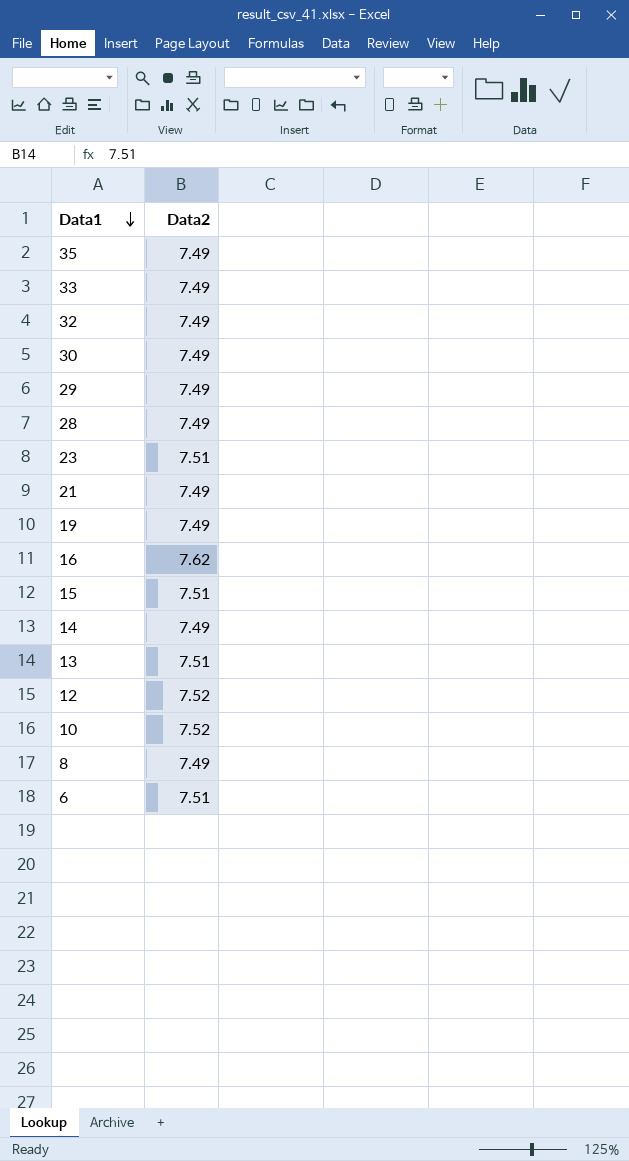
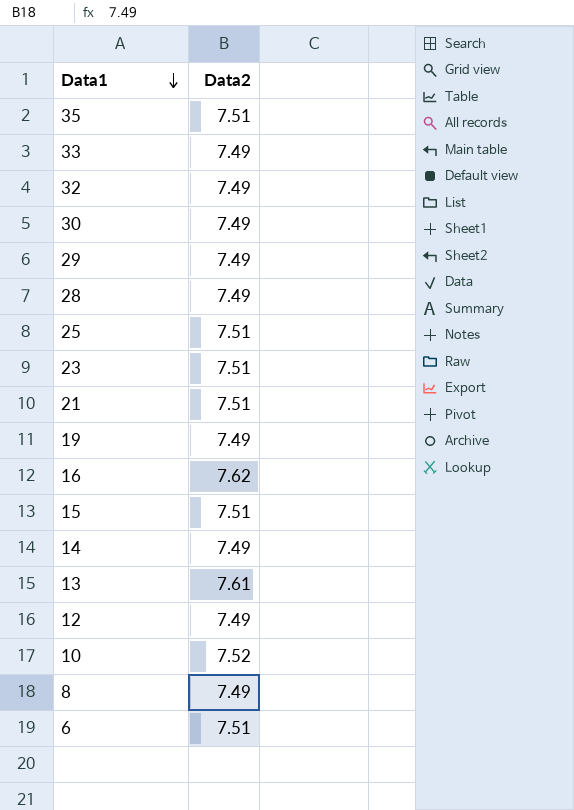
35 | Data2: 7.49 -> 7.51
row 25: none -> 7.51
21 | Data2: 7.49 -> 7.51
13 | Data2: 7.51 -> 7.61
12 | Data2: 7.52 -> 7.49

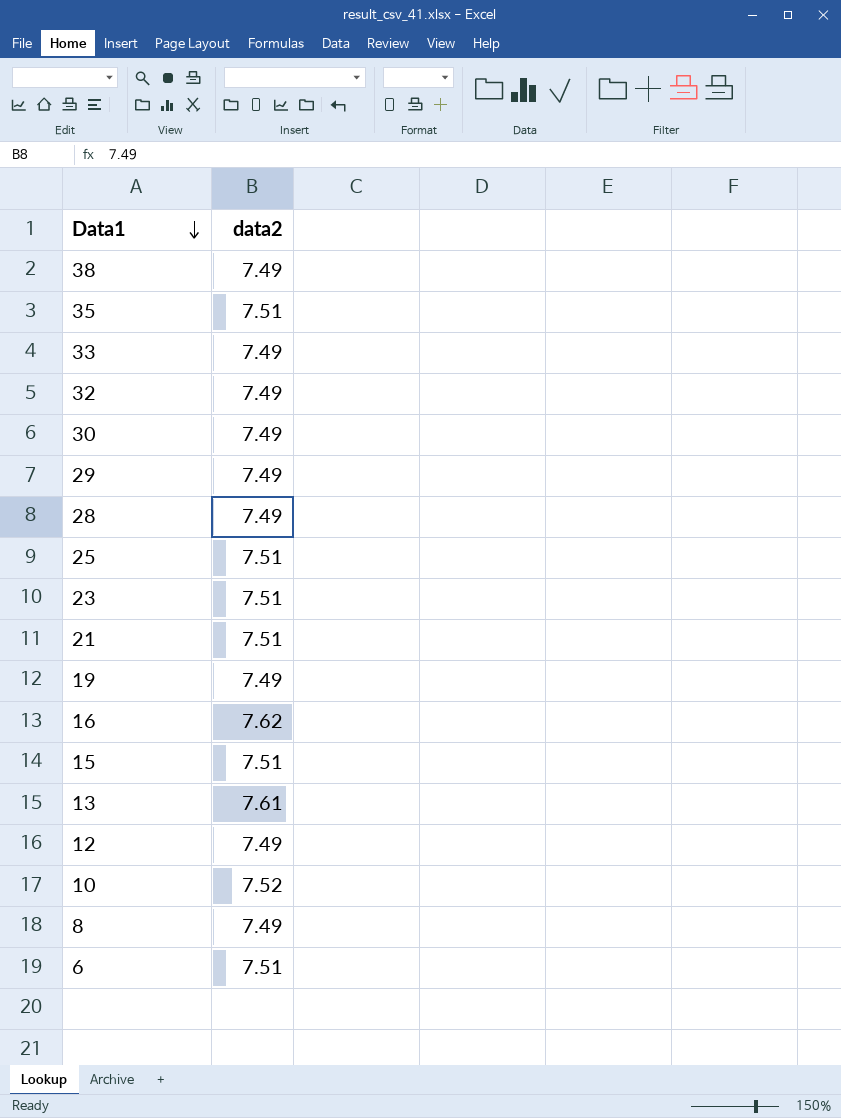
column name: Data2 -> data2
row 14: 7.49 -> none
row 38: none -> 7.49

